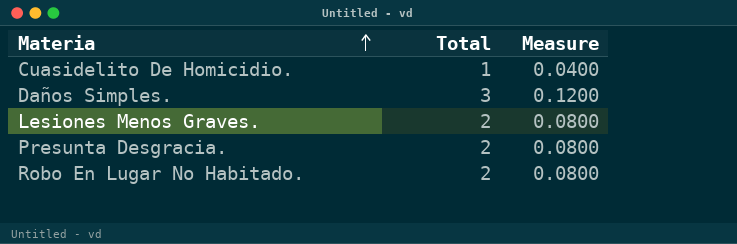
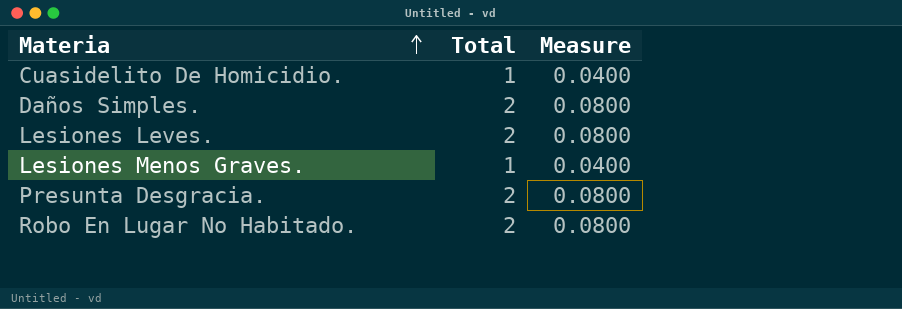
Daños Simples. | Total: 3 -> 2
Daños Simples. | Measure: 0.1200 -> 0.0800
row Lesiones Leves.: none -> 2 | 0.0800
Lesiones Menos Graves. | Total: 2 -> 1
Lesiones Menos Graves. | Measure: 0.0800 -> 0.0400

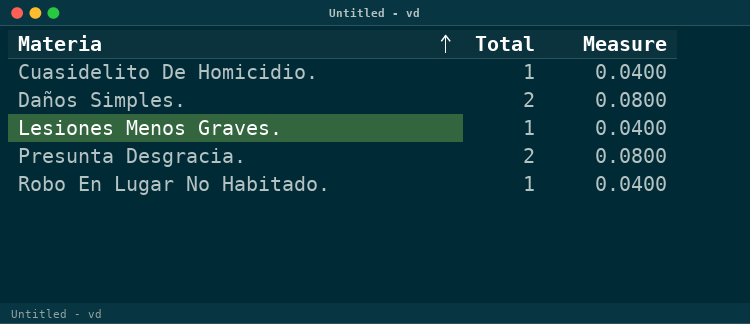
row Lesiones Leves.: 2 | 0.0800 -> none
Robo En Lugar No Habitado. | Total: 2 -> 1
Robo En Lugar No Habitado. | Measure: 0.0800 -> 0.0400

